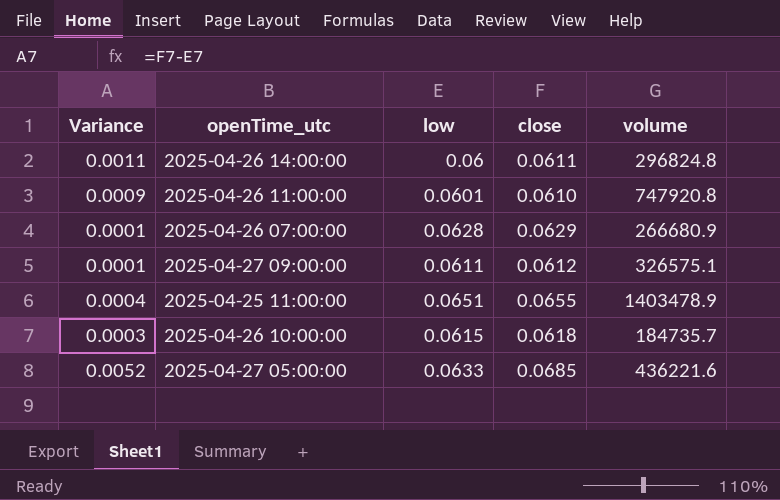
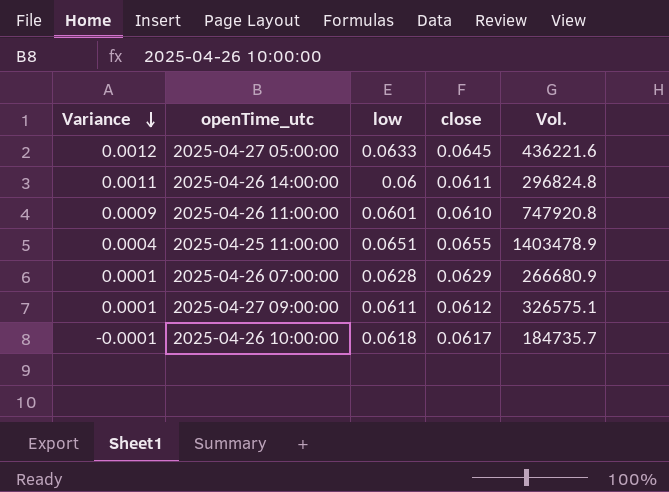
row order: none -> Variance descending
column name: volume -> Vol.
2025-04-27 05:00:00 | Variance: 0.0052 -> 0.0012
2025-04-27 05:00:00 | close: 0.0685 -> 0.0645
2025-04-26 10:00:00 | Variance: 0.0003 -> -0.0001
2025-04-26 10:00:00 | low: 0.0615 -> 0.0618
2025-04-26 10:00:00 | close: 0.0618 -> 0.0617

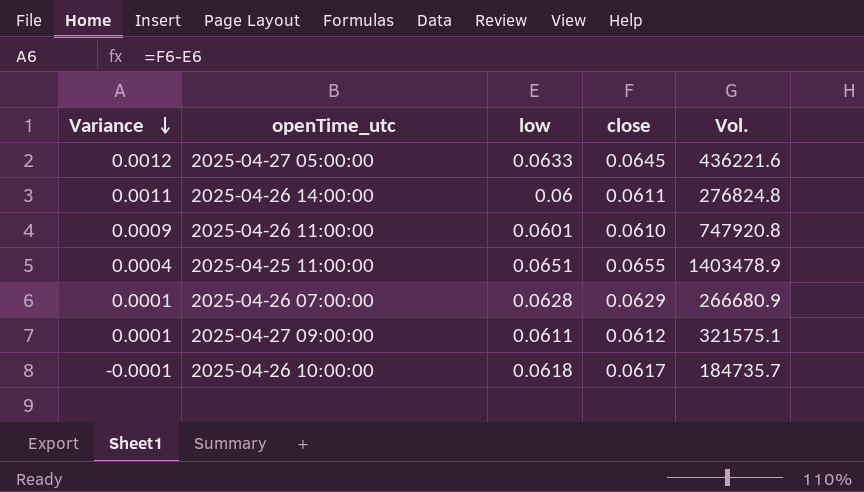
2025-04-26 14:00:00 | Vol.: 296824.8 -> 276824.8
2025-04-27 09:00:00 | Vol.: 326575.1 -> 321575.1

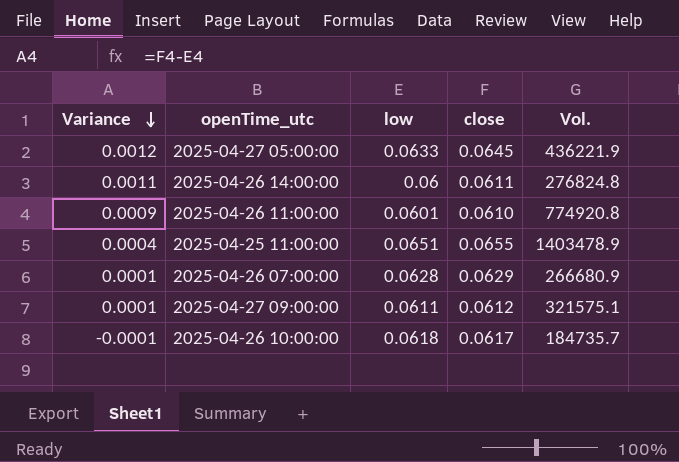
2025-04-27 05:00:00 | Vol.: 436221.6 -> 436221.9
2025-04-26 11:00:00 | Vol.: 747920.8 -> 774920.8

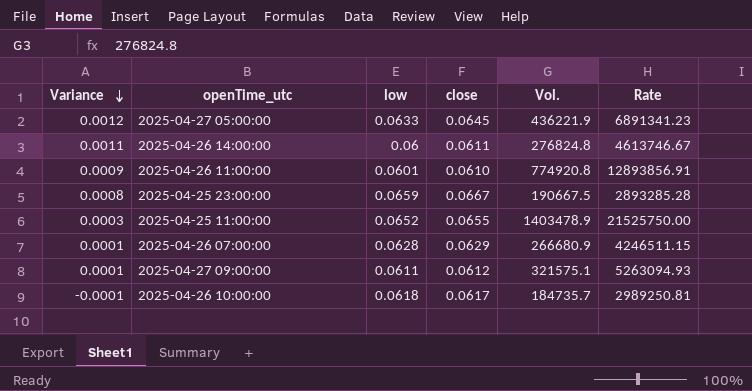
column Rate | formula: none -> [Vol.] / [low]
row 2025-04-25 23:00:00: none -> 0.0008 | 0.0659 | 0.0667 | 190667.5 | 2893285.28
2025-04-25 11:00:00 | Variance: 0.0004 -> 0.0003
2025-04-25 11:00:00 | low: 0.0651 -> 0.0652

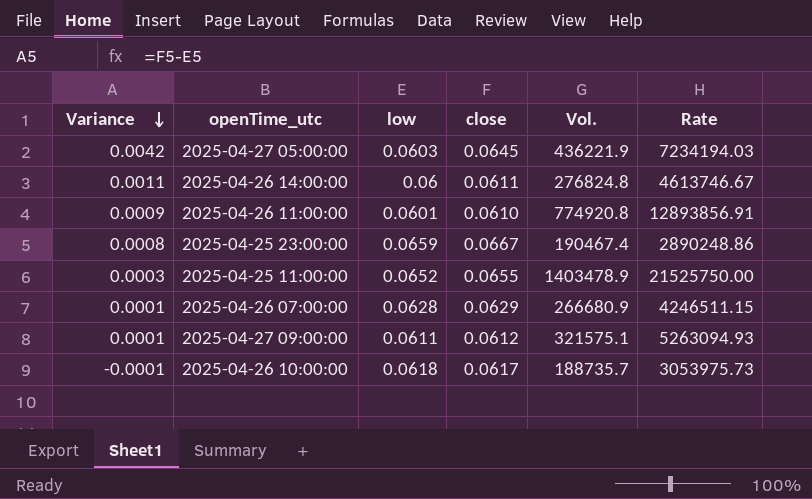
2025-04-27 05:00:00 | Variance: 0.0012 -> 0.0042
2025-04-27 05:00:00 | low: 0.0633 -> 0.0603
2025-04-27 05:00:00 | Rate: 6891341.23 -> 7234194.03
2025-04-25 23:00:00 | Vol.: 190667.5 -> 190467.4
2025-04-25 23:00:00 | Rate: 2893285.28 -> 2890248.86
2025-04-26 10:00:00 | Vol.: 184735.7 -> 188735.7
2025-04-26 10:00:00 | Rate: 2989250.81 -> 3053975.73

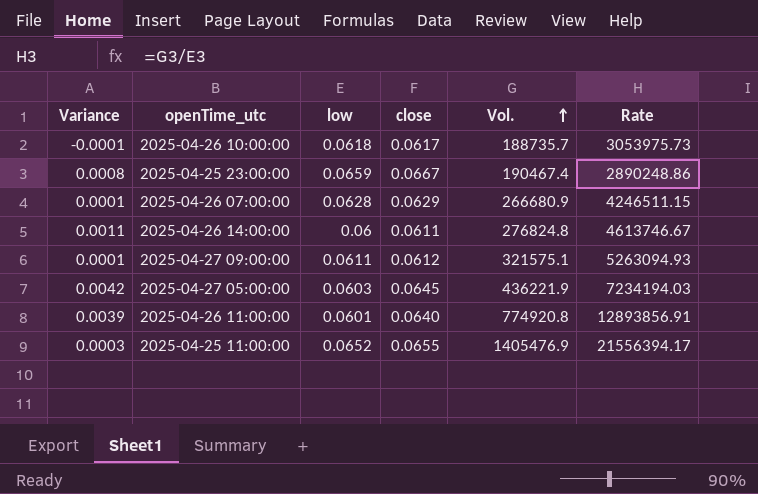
row order: Variance descending -> Vol. ascending
2025-04-26 11:00:00 | Variance: 0.0009 -> 0.0039
2025-04-26 11:00:00 | close: 0.0610 -> 0.0640
2025-04-25 11:00:00 | Vol.: 1403478.9 -> 1405476.9
2025-04-25 11:00:00 | Rate: 21525750.00 -> 21556394.17

